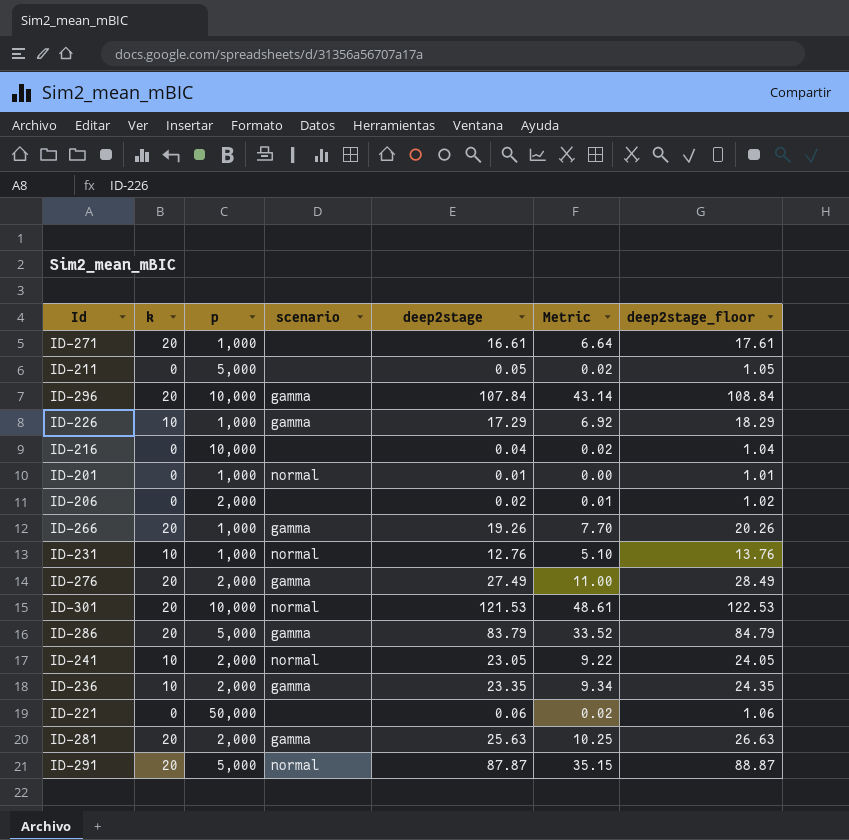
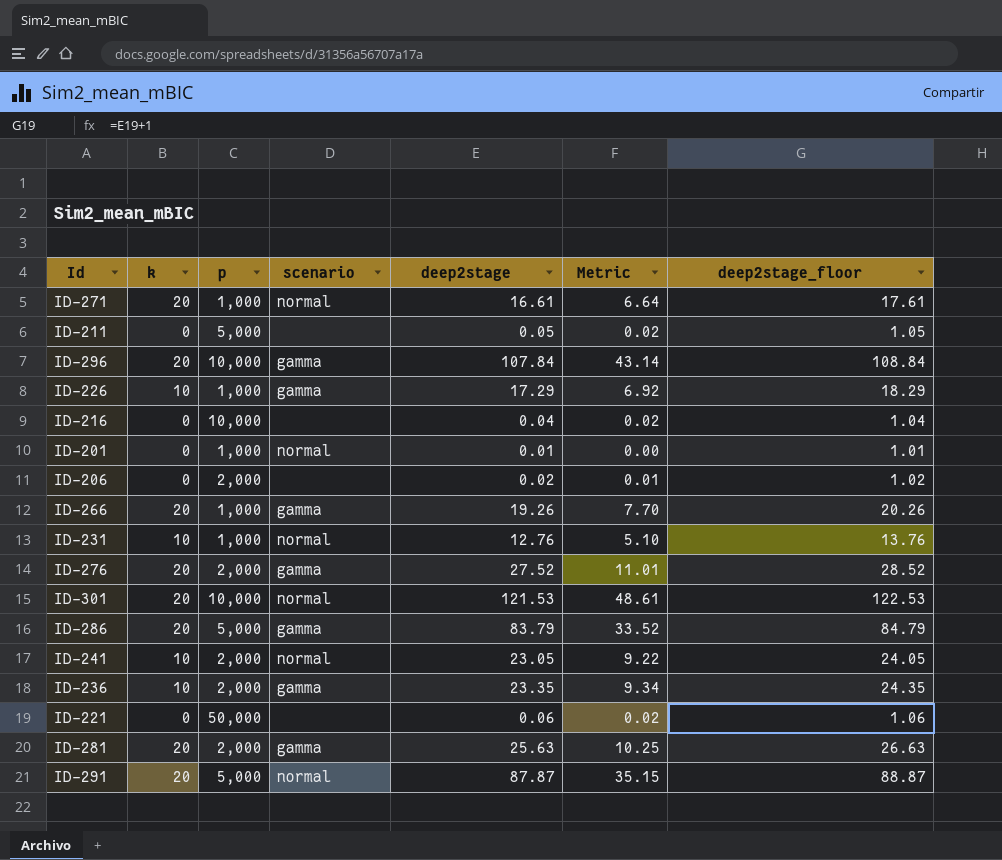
ID-271 | scenario: none -> normal
ID-276 | deep2stage: 27.49 -> 27.52
ID-276 | Metric: 11.00 -> 11.01
ID-276 | deep2stage_floor: 28.49 -> 28.52

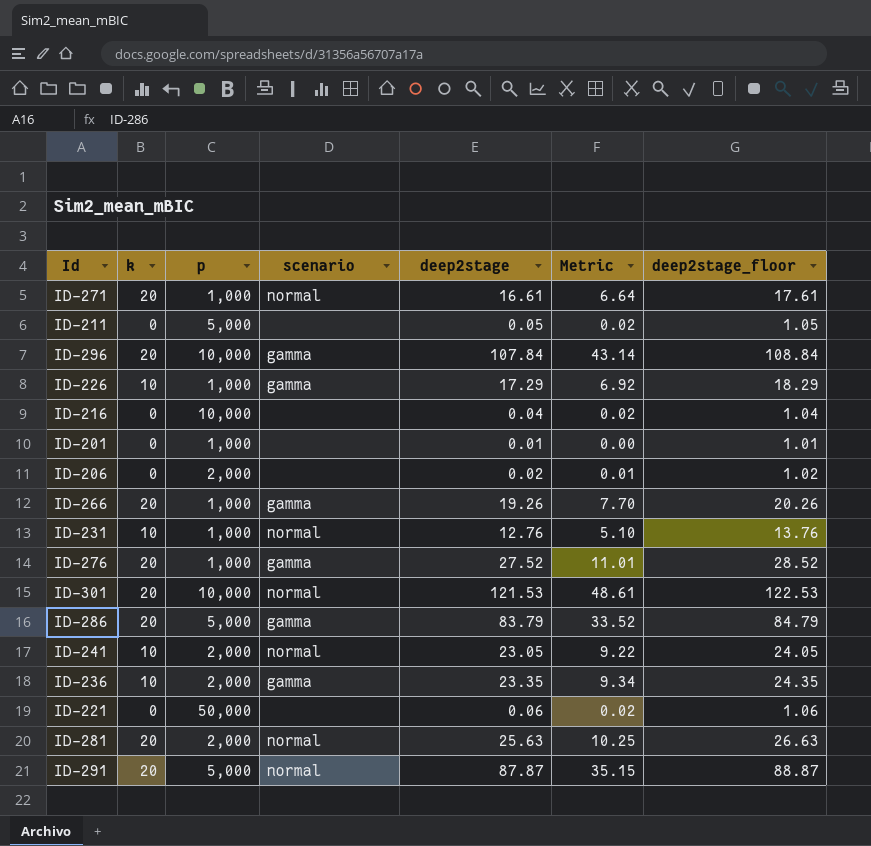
ID-201 | scenario: normal -> none
ID-276 | p: 2,000 -> 1,000
ID-281 | scenario: gamma -> normal

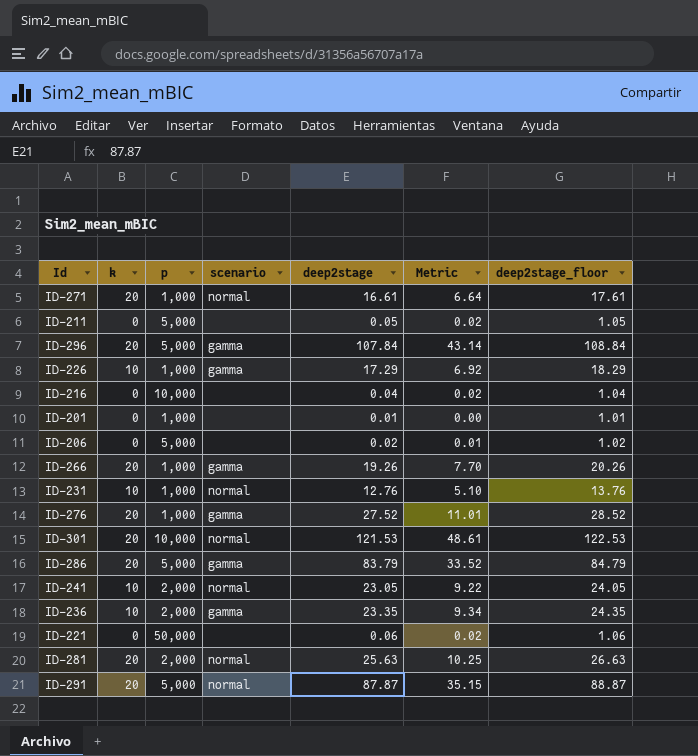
ID-296 | p: 10,000 -> 5,000
ID-206 | p: 2,000 -> 5,000

